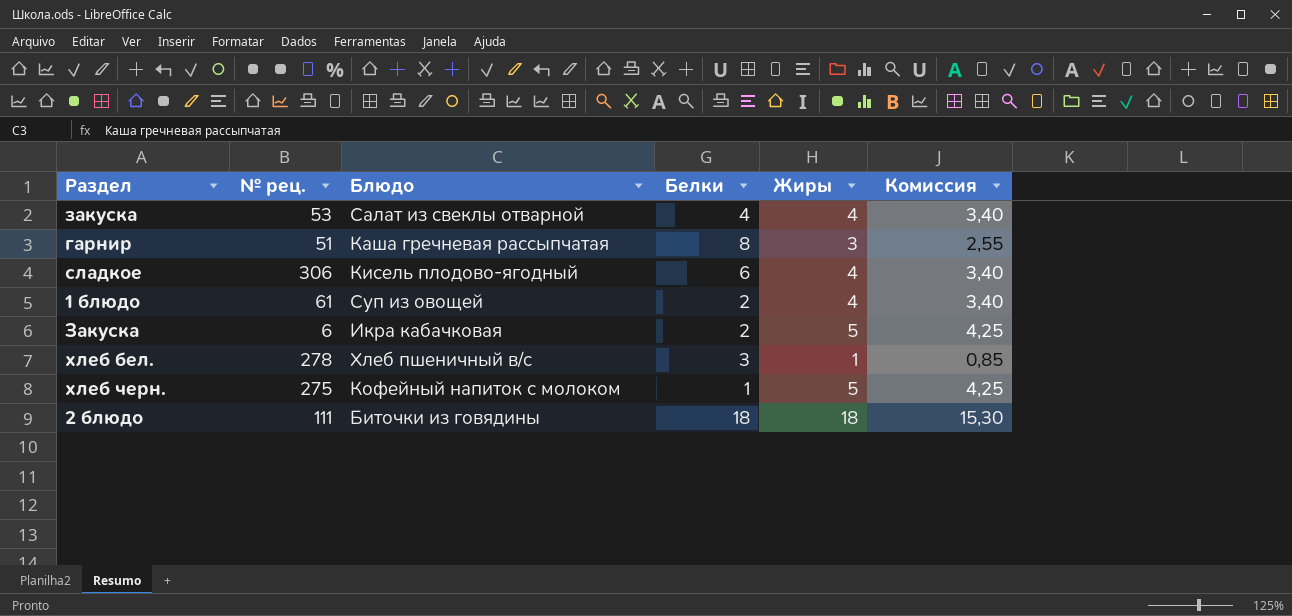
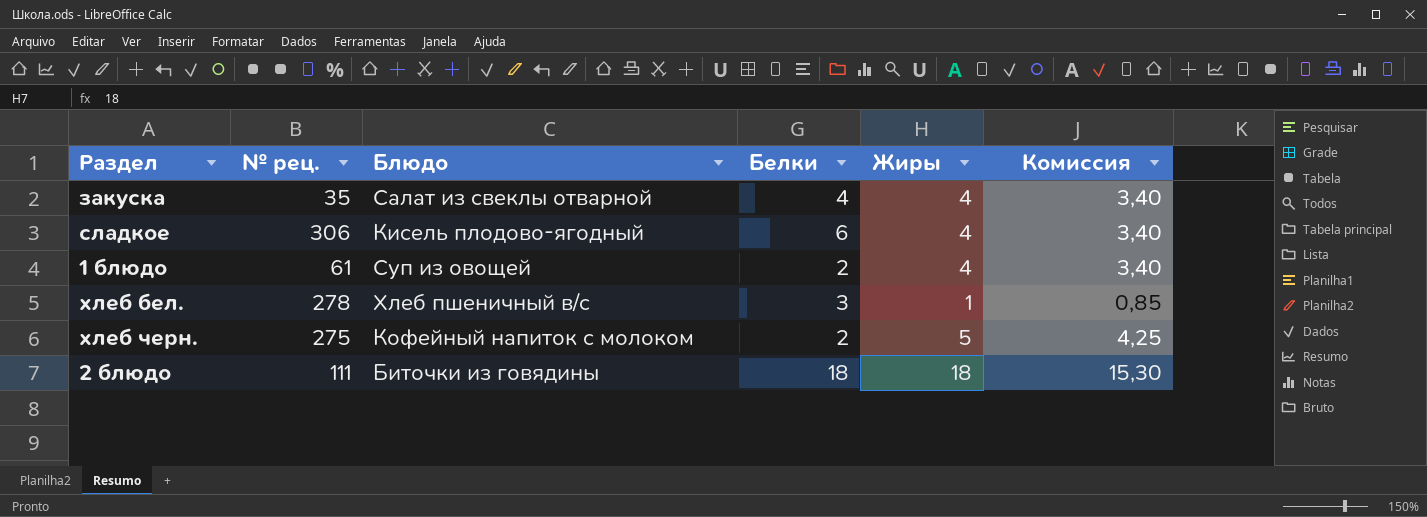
row гарнир: 51 | Каша гречневая рассыпчатая | 8 | 3 | 2,55 -> none
row Закуска: 6 | Икра кабачковая | 2 | 5 | 4,25 -> none
закуска | № рец.: 53 -> 35
хлеб черн. | Белки: 1 -> 2

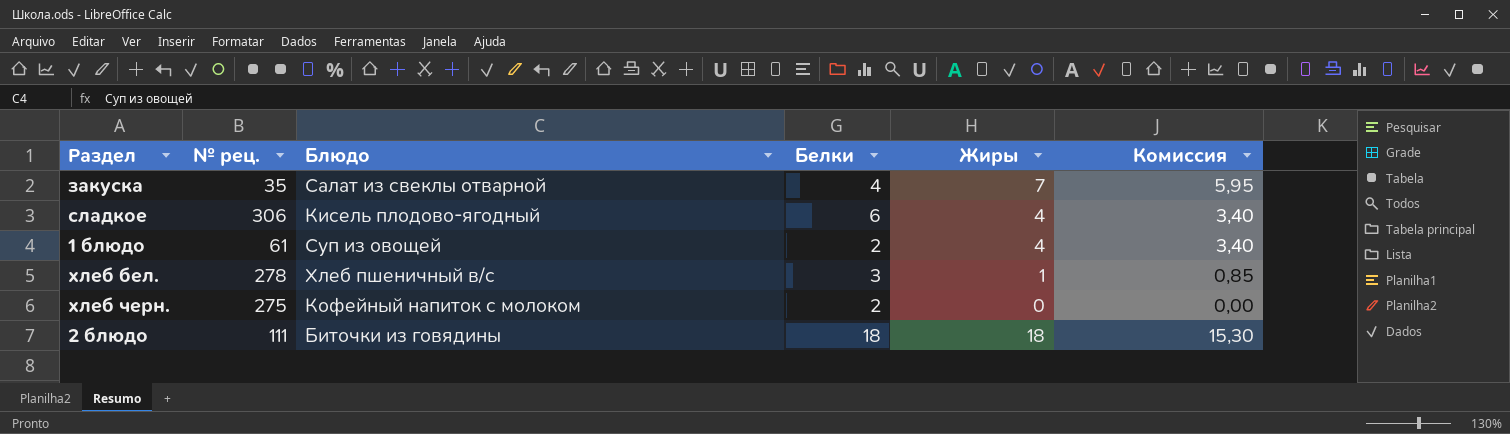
закуска | Жиры: 4 -> 7
закуска | Комиссия: 3,40 -> 5,95
хлеб черн. | Жиры: 5 -> 0
хлеб черн. | Комиссия: 4,25 -> 0,00

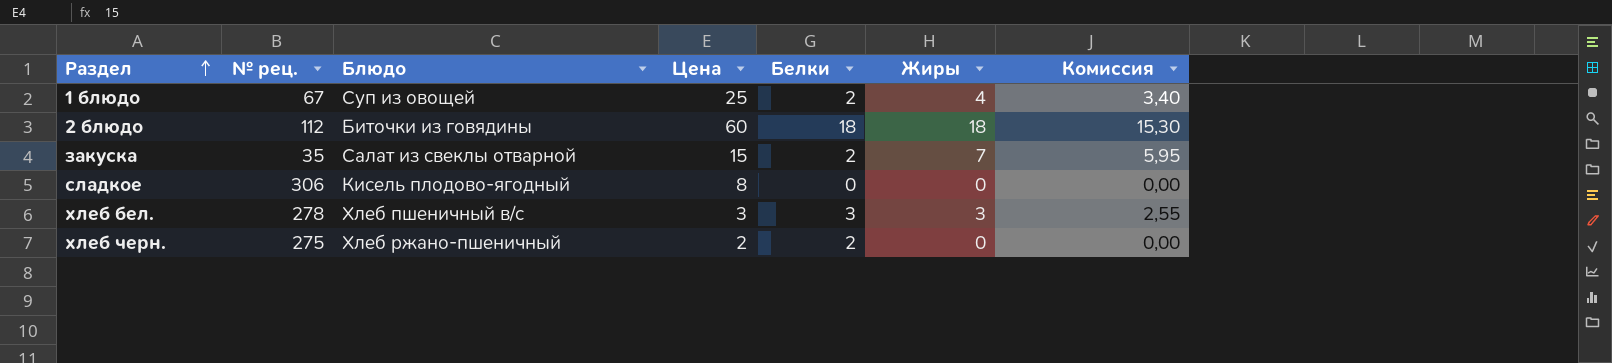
row order: none -> Раздел ascending
column Цена | position: none -> 4
1 блюдо | № рец.: 61 -> 67
2 блюдо | № рец.: 111 -> 112
закуска | Белки: 4 -> 2
сладкое | Белки: 6 -> 0
сладкое | Жиры: 4 -> 0
сладкое | Комиссия: 3,40 -> 0,00
хлеб бел. | Жиры: 1 -> 3
хлеб бел. | Комиссия: 0,85 -> 2,55
хлеб черн. | Блюдо: Кофейный напиток с молоком -> Хлеб ржано-пшеничный

